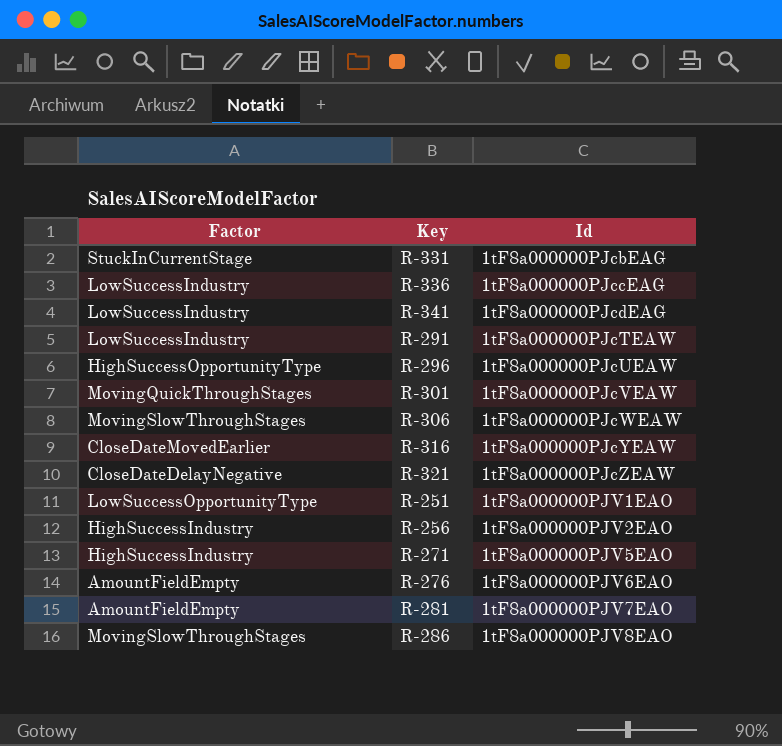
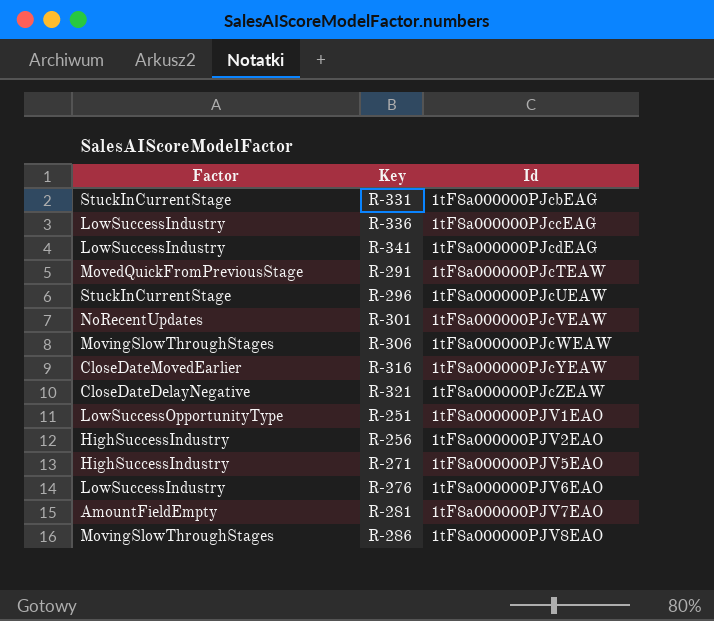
R-291 | Factor: LowSuccessIndustry -> MovedQuickFromPreviousStage
R-296 | Factor: HighSuccessOpportunityType -> StuckInCurrentStage
R-301 | Factor: MovingQuickThroughStages -> NoRecentUpdates
R-276 | Factor: AmountFieldEmpty -> LowSuccessIndustry

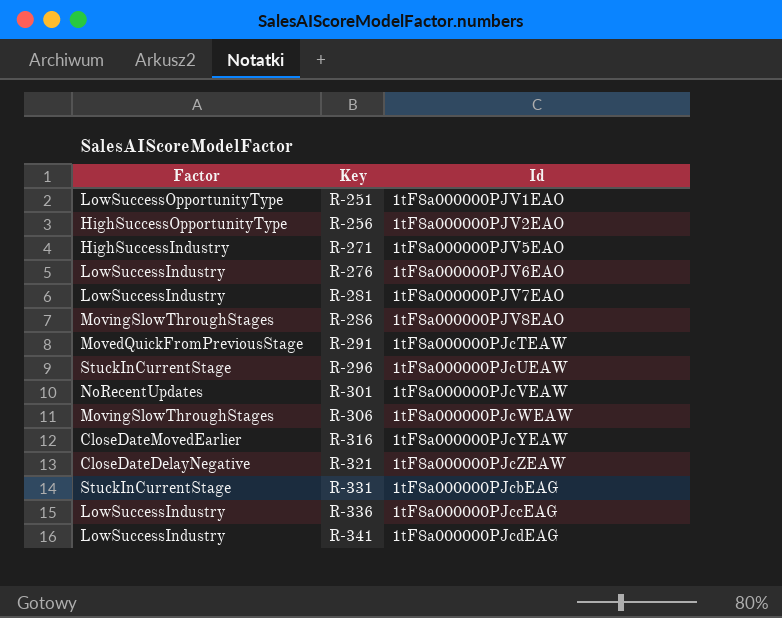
row order: Id ascending -> Key ascending
R-256 | Factor: HighSuccessIndustry -> HighSuccessOpportunityType
R-281 | Factor: AmountFieldEmpty -> LowSuccessIndustry

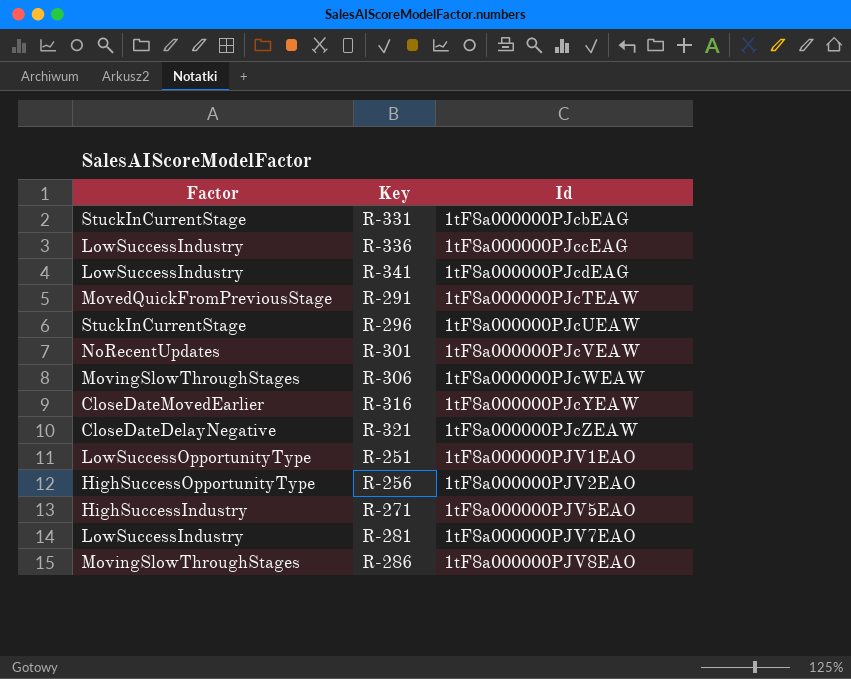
row order: Key ascending -> Id ascending
row R-276: LowSuccessIndustry | 1tF8a000000PJV6EAO -> none

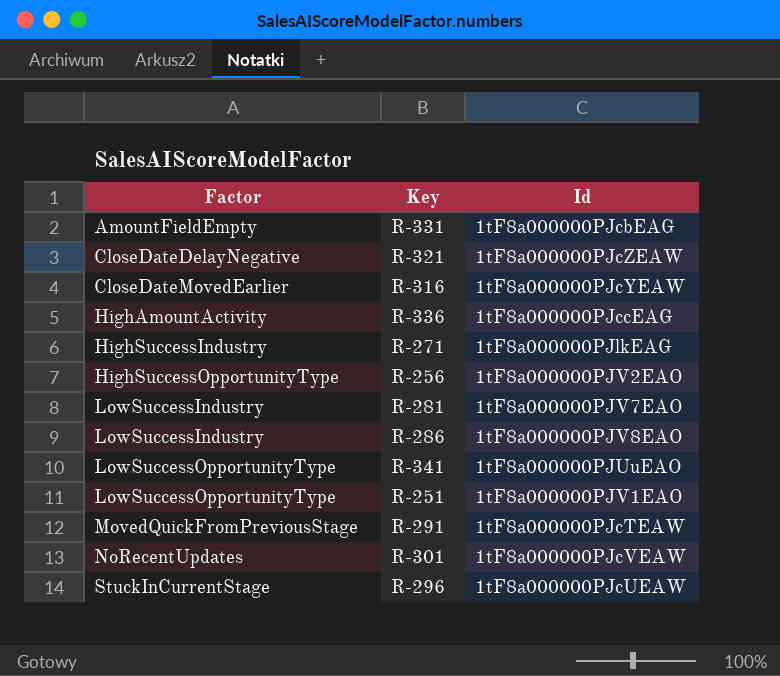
row order: Id ascending -> Factor ascending
row R-306: MovingSlowThroughStages | 1tF8a000000PJcWEAW -> none
R-331 | Factor: StuckInCurrentStage -> AmountFieldEmpty
R-336 | Factor: LowSuccessIndustry -> HighAmountActivity
R-271 | Id: 1tF8a000000PJV5EAO -> 1tF8a000000PJlkEAG
R-286 | Factor: MovingSlowThroughStages -> LowSuccessIndustry
R-341 | Factor: LowSuccessIndustry -> LowSuccessOpportunityType
R-341 | Id: 1tF8a000000PJcdEAG -> 1tF8a000000PJUuEAO

